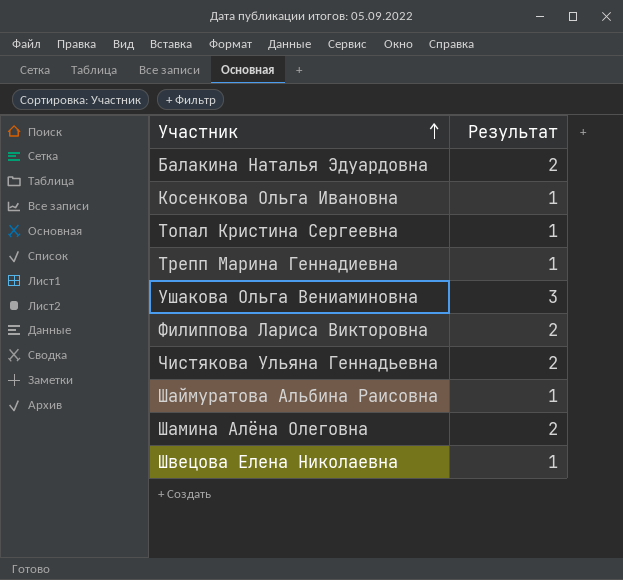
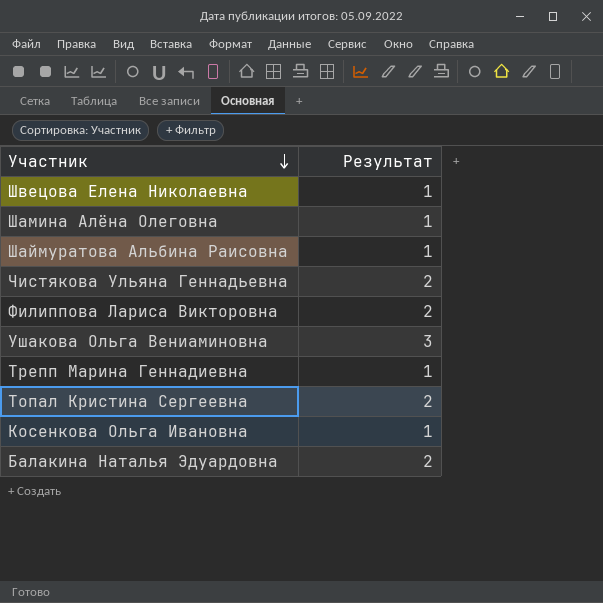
row order: Участник ascending -> Участник descending
Шамина Алёна Олеговна | Результат: 2 -> 1
Топал Кристина Сергеевна | Результат: 1 -> 2

